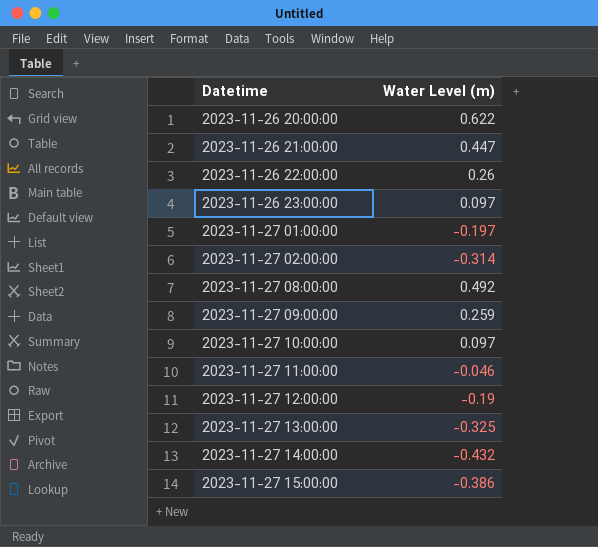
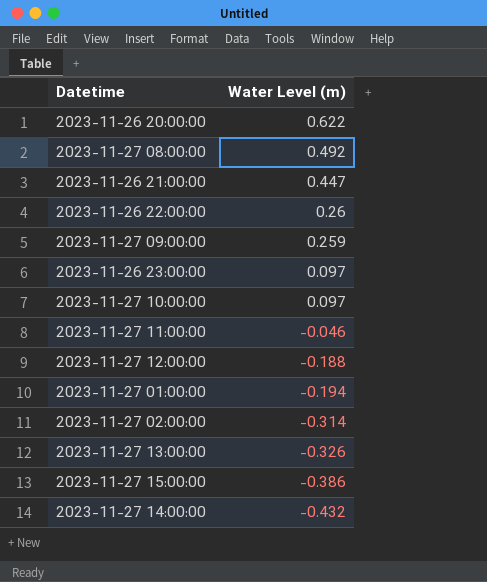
row order: Datetime ascending -> Water Level (m) descending
2023-11-27 12:00:00 | Water Level (m): -0.19 -> -0.188
2023-11-27 01:00:00 | Water Level (m): -0.197 -> -0.194
2023-11-27 13:00:00 | Water Level (m): -0.325 -> -0.326

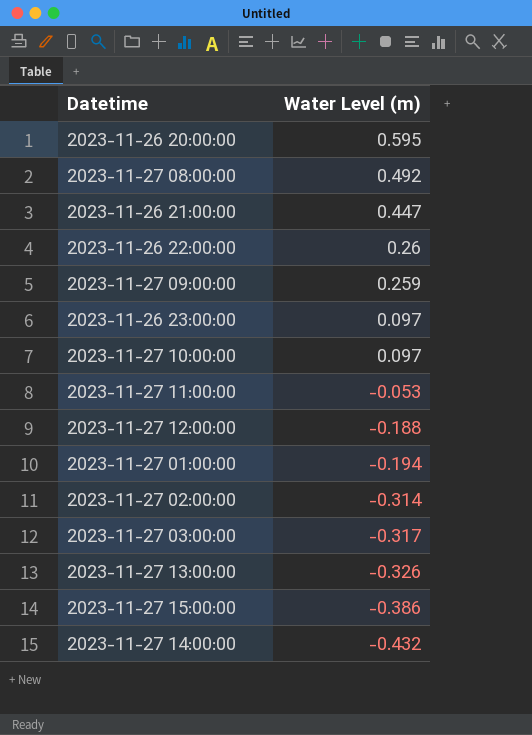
2023-11-26 20:00:00 | Water Level (m): 0.622 -> 0.595
2023-11-27 11:00:00 | Water Level (m): -0.046 -> -0.053
row 2023-11-27 03:00:00: none -> -0.317

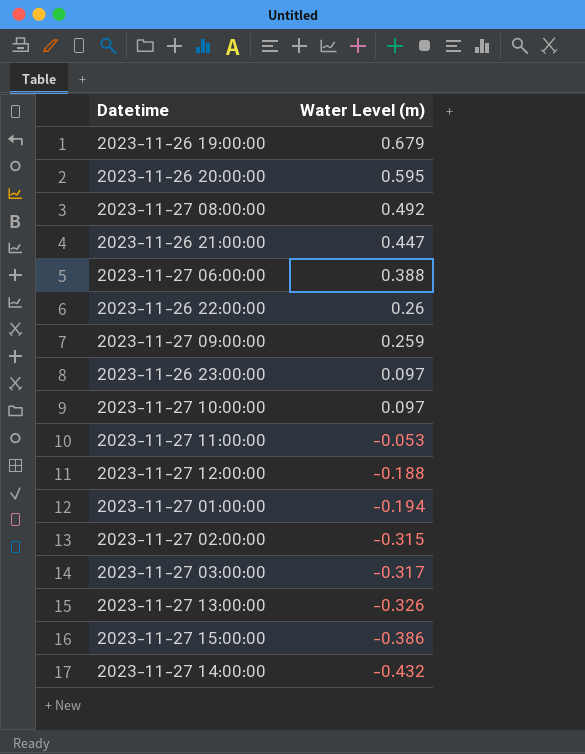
row 2023-11-26 19:00:00: none -> 0.679
row 2023-11-27 06:00:00: none -> 0.388
2023-11-27 02:00:00 | Water Level (m): -0.314 -> -0.315

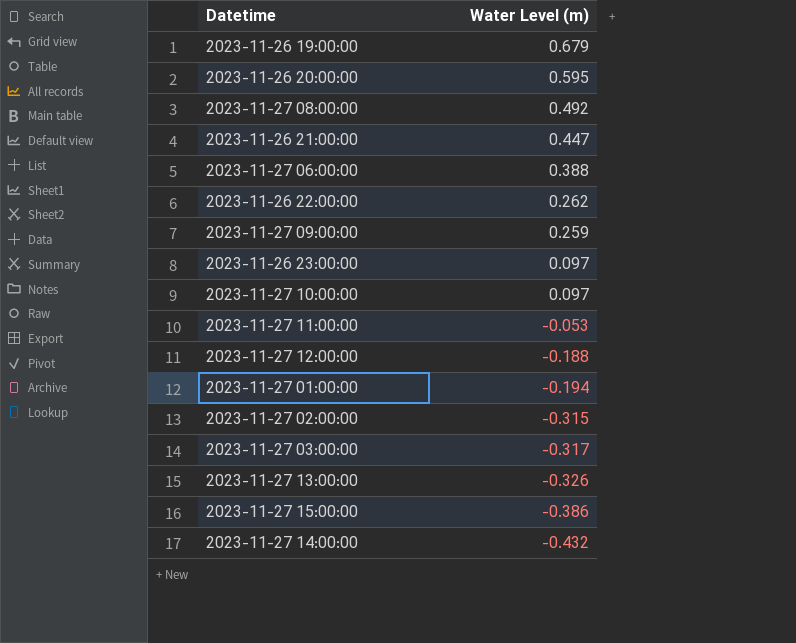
2023-11-26 22:00:00 | Water Level (m): 0.26 -> 0.262

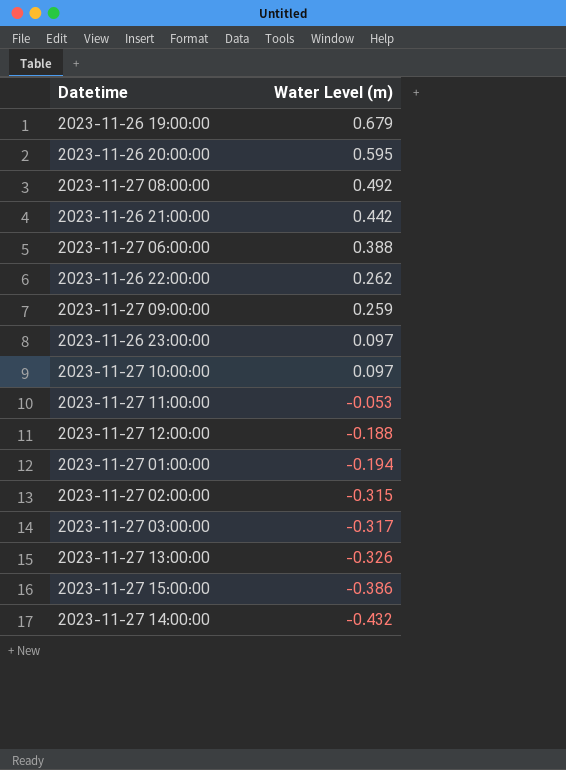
2023-11-26 21:00:00 | Water Level (m): 0.447 -> 0.442

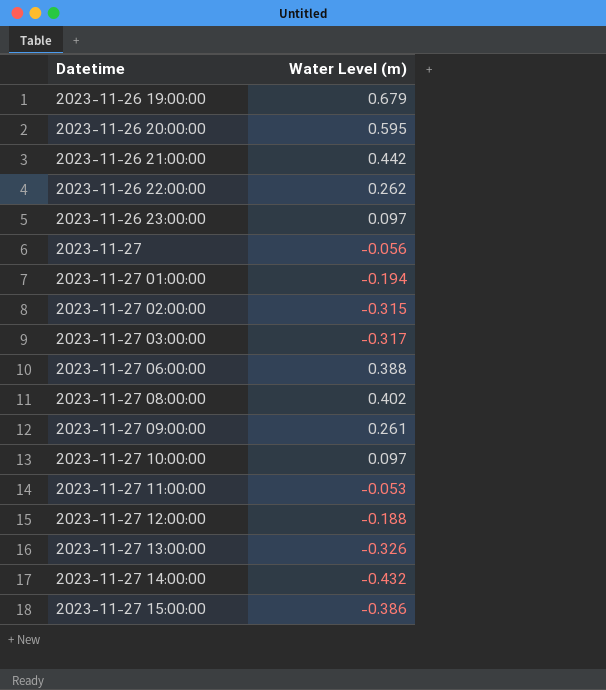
row order: Water Level (m) descending -> Datetime ascending
row 2023-11-27: none -> -0.056
2023-11-27 08:00:00 | Water Level (m): 0.492 -> 0.402
2023-11-27 09:00:00 | Water Level (m): 0.259 -> 0.261

